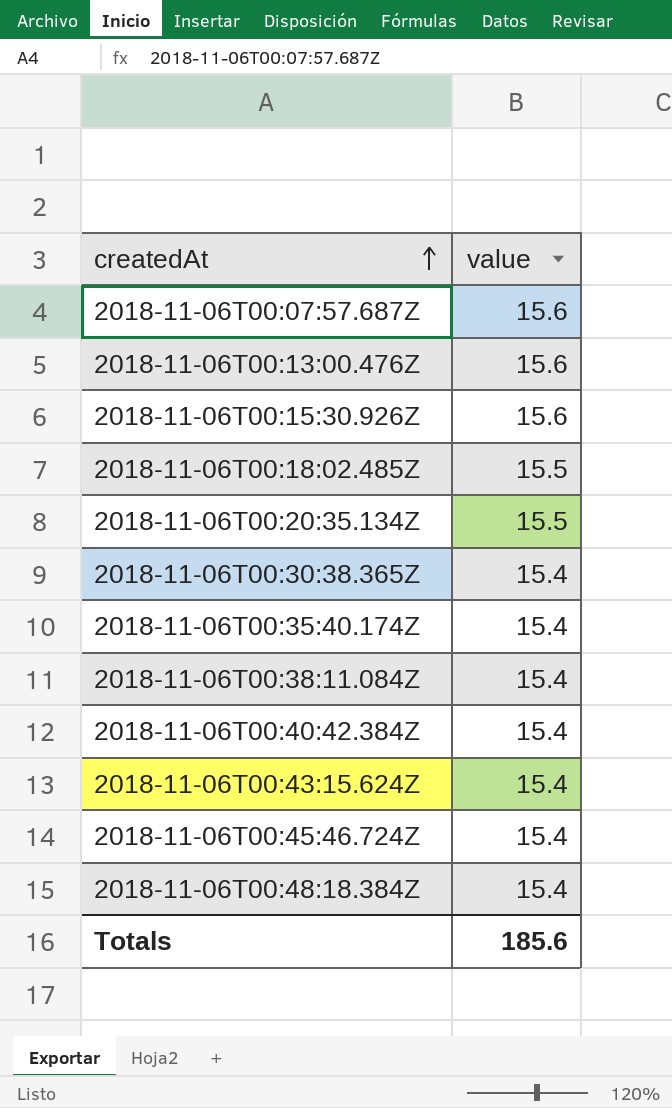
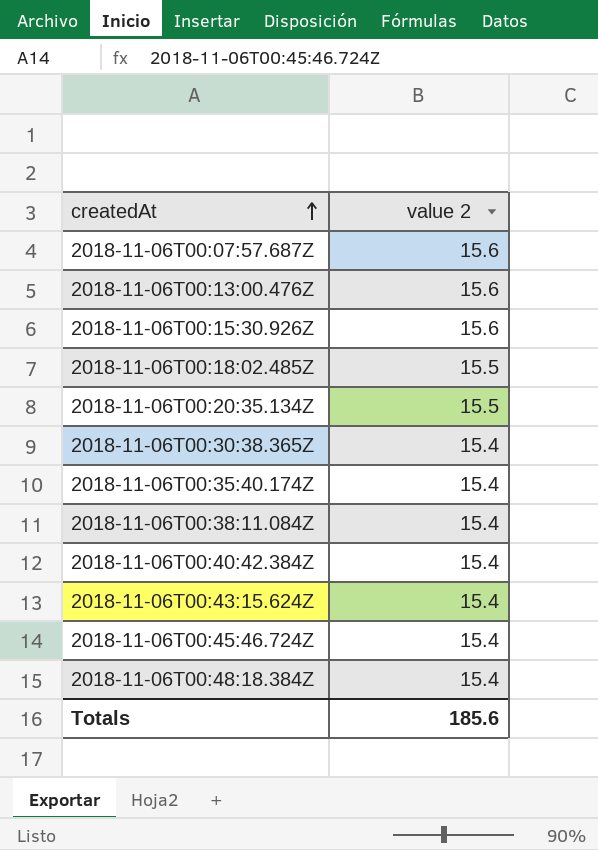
column name: value -> value 2

